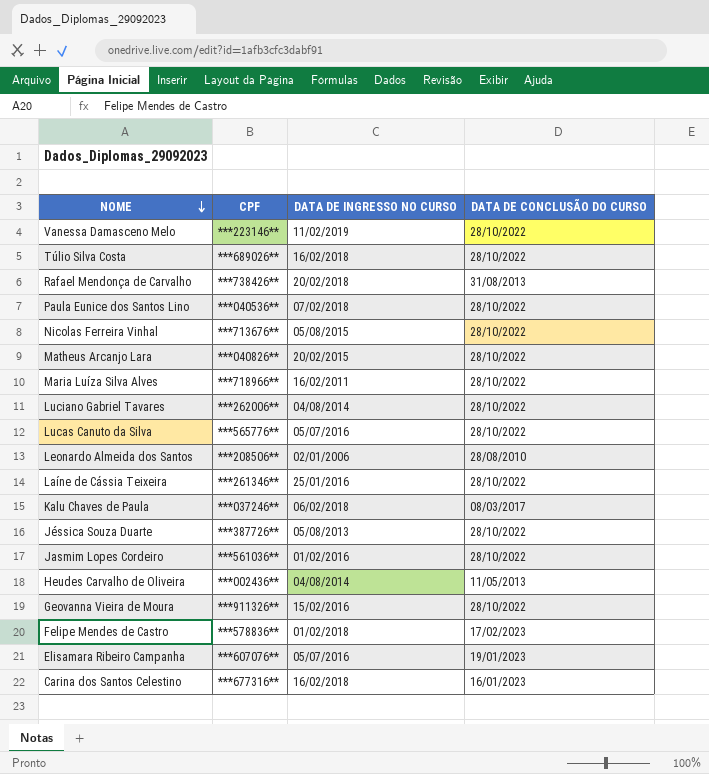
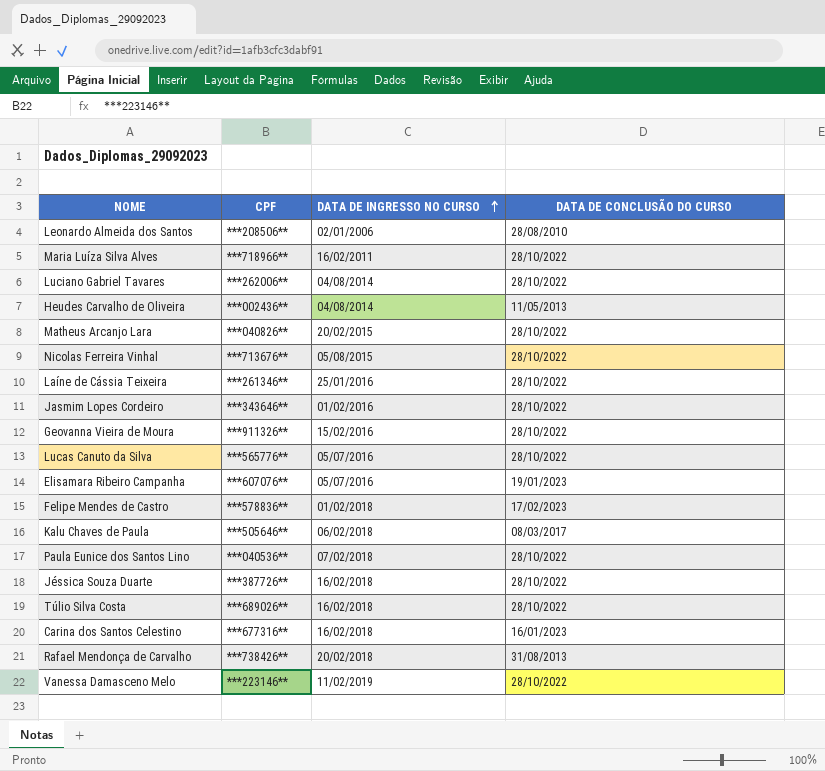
row order: NOME descending -> DATA DE INGRESSO NO CURSO ascending
Jasmim Lopes Cordeiro | CPF: ***561036** -> ***343646**
Kalu Chaves de Paula | CPF: ***037246** -> ***505646**
Jéssica Souza Duarte | DATA DE INGRESSO NO CURSO: 05/08/2013 -> 16/02/2018

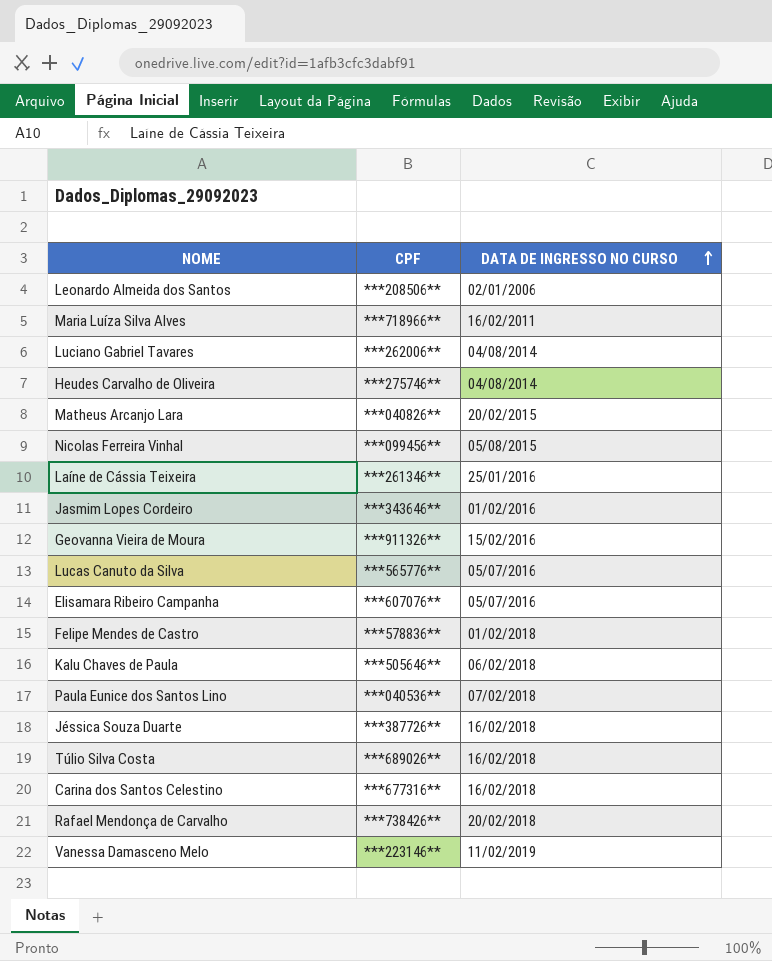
column DATA DE CONCLUSÃO DO CURSO | position: 4 -> none
Heudes Carvalho de Oliveira | CPF: ***002436** -> ***275746**
Nicolas Ferreira Vinhal | CPF: ***713676** -> ***099456**

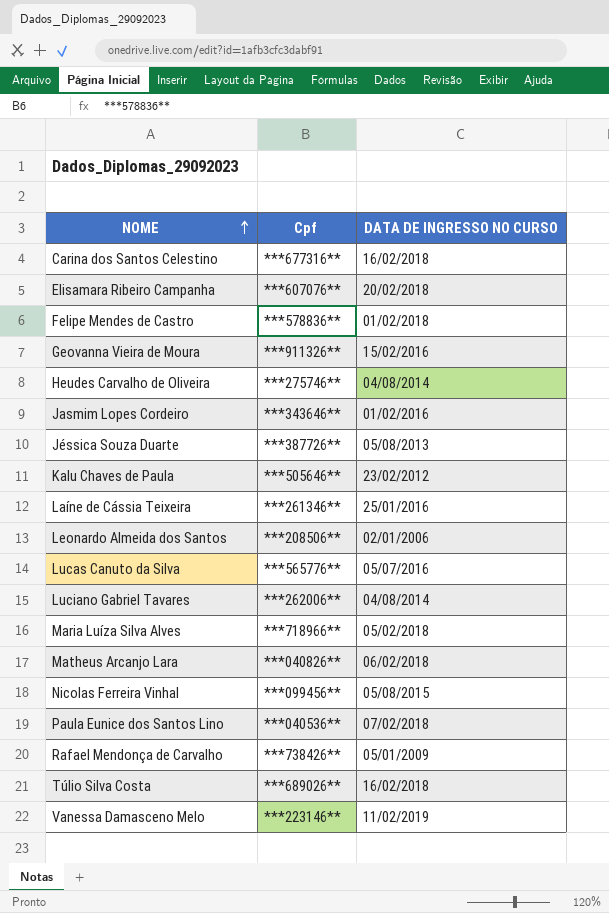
row order: DATA DE INGRESSO NO CURSO ascending -> NOME ascending
column name: CPF -> Cpf
Elisamara Ribeiro Campanha | DATA DE INGRESSO NO CURSO: 05/07/2016 -> 20/02/2018
Jéssica Souza Duarte | DATA DE INGRESSO NO CURSO: 16/02/2018 -> 05/08/2013
Kalu Chaves de Paula | DATA DE INGRESSO NO CURSO: 06/02/2018 -> 23/02/2012
Maria Luíza Silva Alves | DATA DE INGRESSO NO CURSO: 16/02/2011 -> 05/02/2018
Matheus Arcanjo Lara | DATA DE INGRESSO NO CURSO: 20/02/2015 -> 06/02/2018
Rafael Mendonça de Carvalho | DATA DE INGRESSO NO CURSO: 20/02/2018 -> 05/01/2009

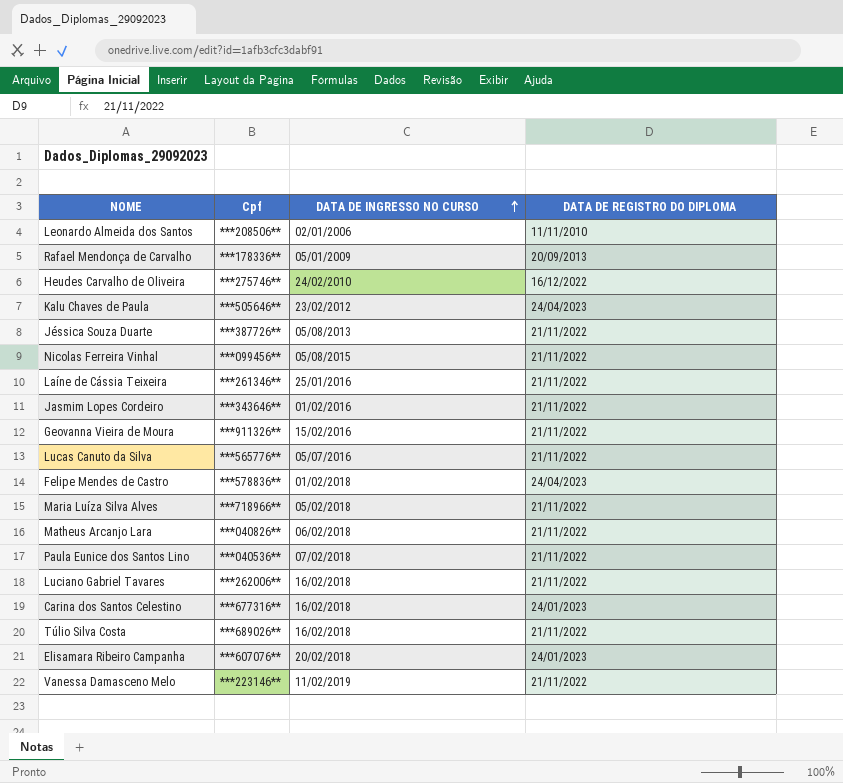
row order: NOME ascending -> DATA DE INGRESSO NO CURSO ascending
column DATA DE REGISTRO DO DIPLOMA | position: none -> 4
Rafael Mendonça de Carvalho | Cpf: ***738426** -> ***178336**
Heudes Carvalho de Oliveira | DATA DE INGRESSO NO CURSO: 04/08/2014 -> 24/02/2010
Luciano Gabriel Tavares | DATA DE INGRESSO NO CURSO: 04/08/2014 -> 16/02/2018

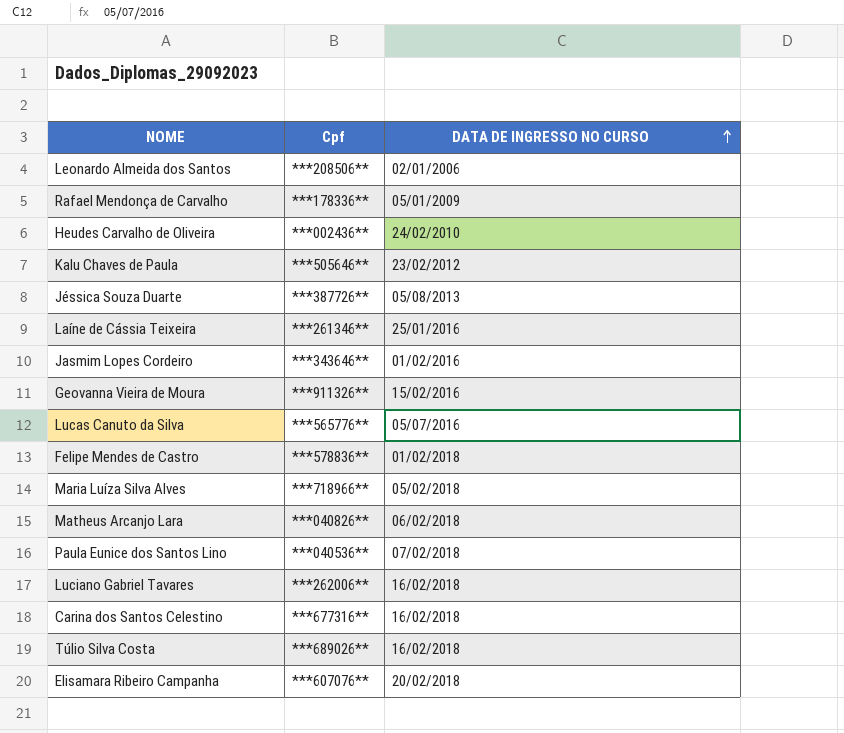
column DATA DE REGISTRO DO DIPLOMA | position: 4 -> none
row Nicolas Ferreira Vinhal: ***099456** | 05/08/2015 | 21/11/2022 -> none
row Vanessa Damasceno Melo: ***223146** | 11/02/2019 | 21/11/2022 -> none
Heudes Carvalho de Oliveira | Cpf: ***275746** -> ***002436**

